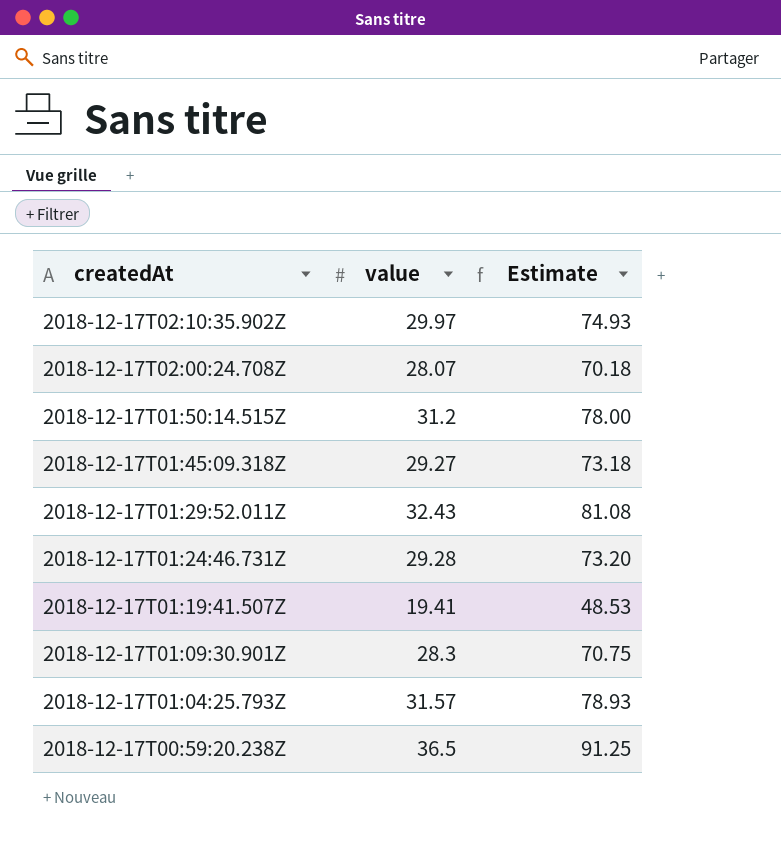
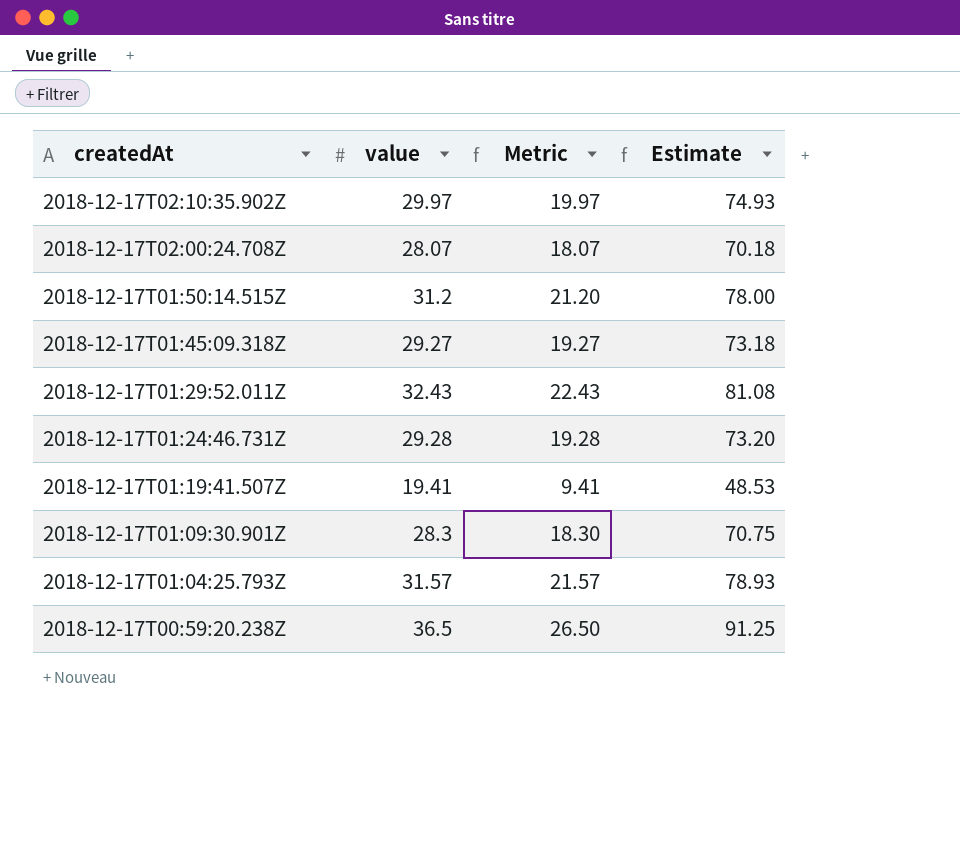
column Metric | formula: none -> [value] - 10

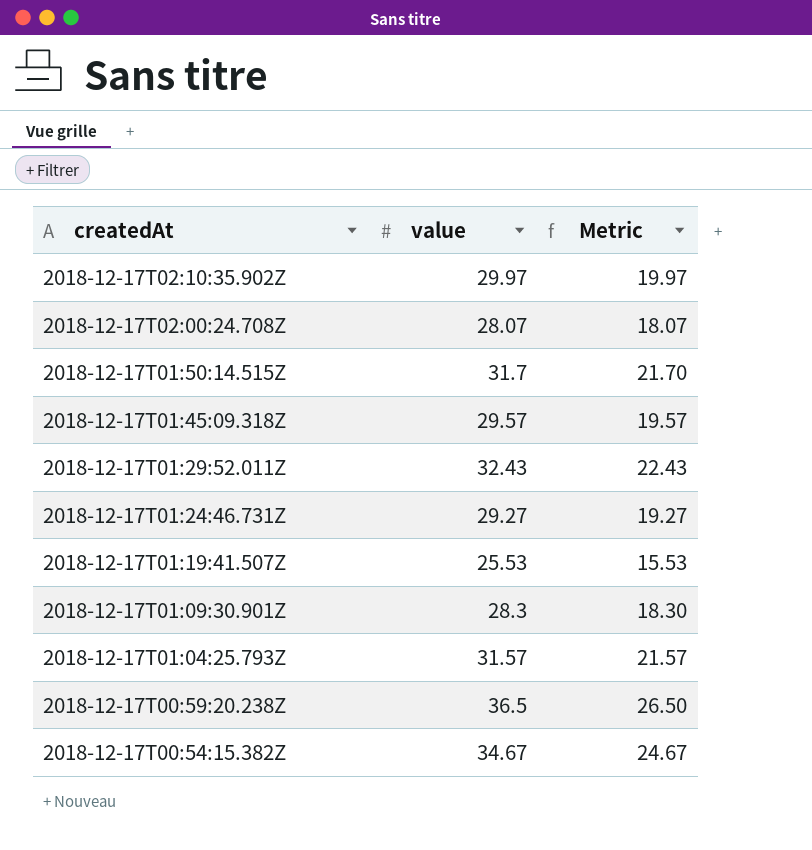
column Estimate | formula: [value] * 2.5 -> none
2018-12-17T01:50:14.515Z | value: 31.2 -> 31.7
2018-12-17T01:50:14.515Z | Metric: 21.20 -> 21.70
2018-12-17T01:45:09.318Z | value: 29.27 -> 29.57
2018-12-17T01:45:09.318Z | Metric: 19.27 -> 19.57
2018-12-17T01:24:46.731Z | value: 29.28 -> 29.27
2018-12-17T01:24:46.731Z | Metric: 19.28 -> 19.27
2018-12-17T01:19:41.507Z | value: 19.41 -> 25.53
2018-12-17T01:19:41.507Z | Metric: 9.41 -> 15.53
row 2018-12-17T00:54:15.382Z: none -> 34.67 | 24.67

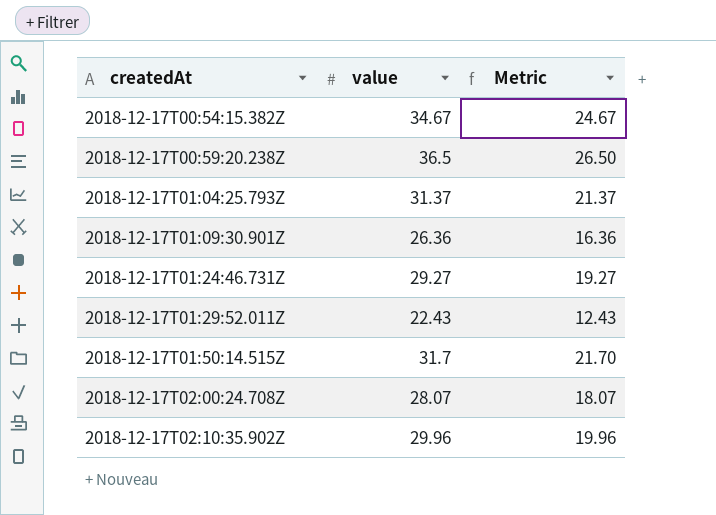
row order: createdAt descending -> createdAt ascending
row 2018-12-17T01:45:09.318Z: 29.57 | 19.57 -> none
row 2018-12-17T01:19:41.507Z: 25.53 | 15.53 -> none
2018-12-17T01:04:25.793Z | value: 31.57 -> 31.37
2018-12-17T01:04:25.793Z | Metric: 21.57 -> 21.37
2018-12-17T01:09:30.901Z | value: 28.3 -> 26.36
2018-12-17T01:09:30.901Z | Metric: 18.30 -> 16.36
2018-12-17T01:29:52.011Z | value: 32.43 -> 22.43
2018-12-17T01:29:52.011Z | Metric: 22.43 -> 12.43
2018-12-17T02:10:35.902Z | value: 29.97 -> 29.96
2018-12-17T02:10:35.902Z | Metric: 19.97 -> 19.96

